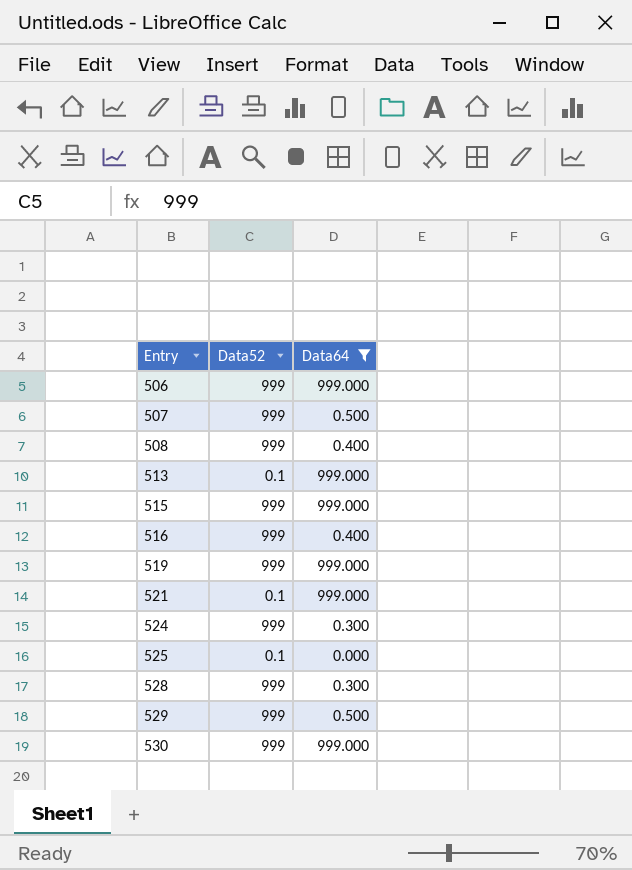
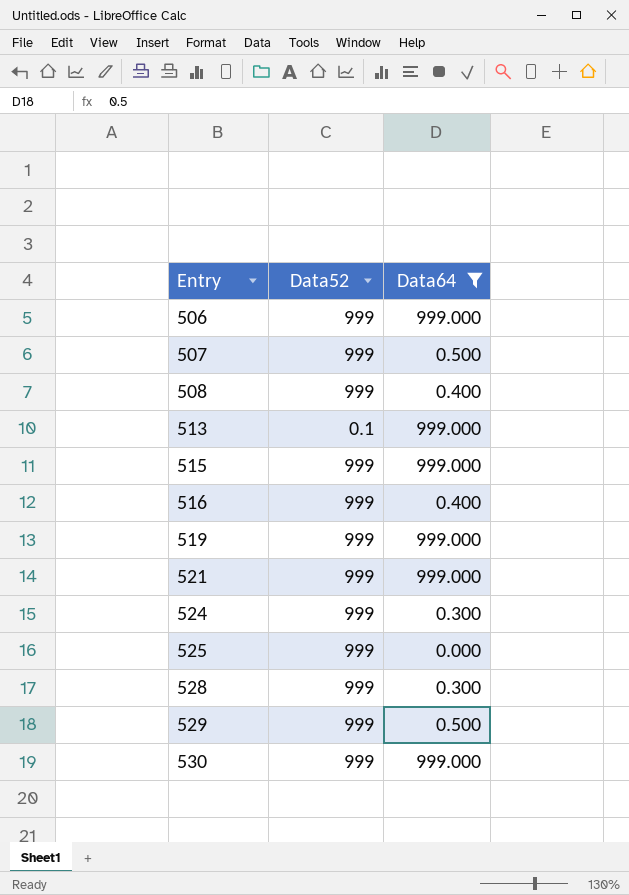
521 | Data52: 0.1 -> 999
525 | Data52: 0.1 -> 999

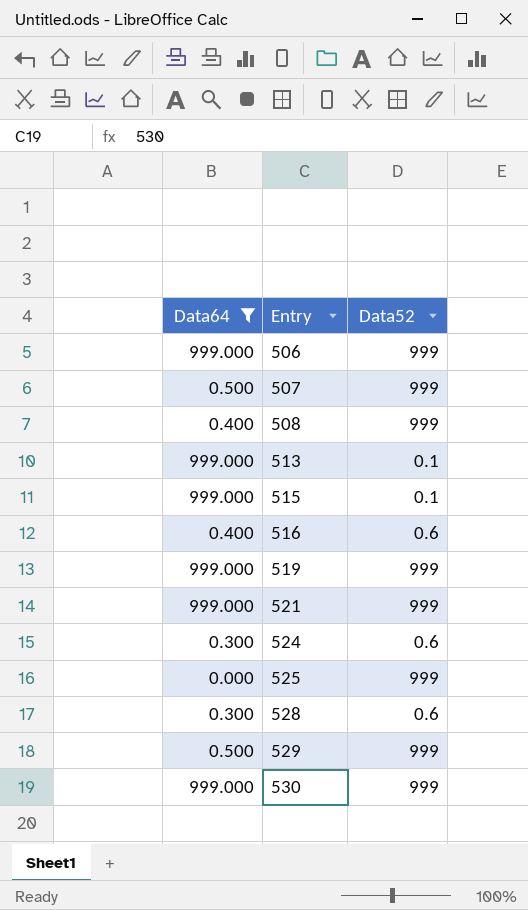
column Data64 | position: 3 -> 1
515 | Data52: 999 -> 0.1
516 | Data52: 999 -> 0.6
524 | Data52: 999 -> 0.6
528 | Data52: 999 -> 0.6

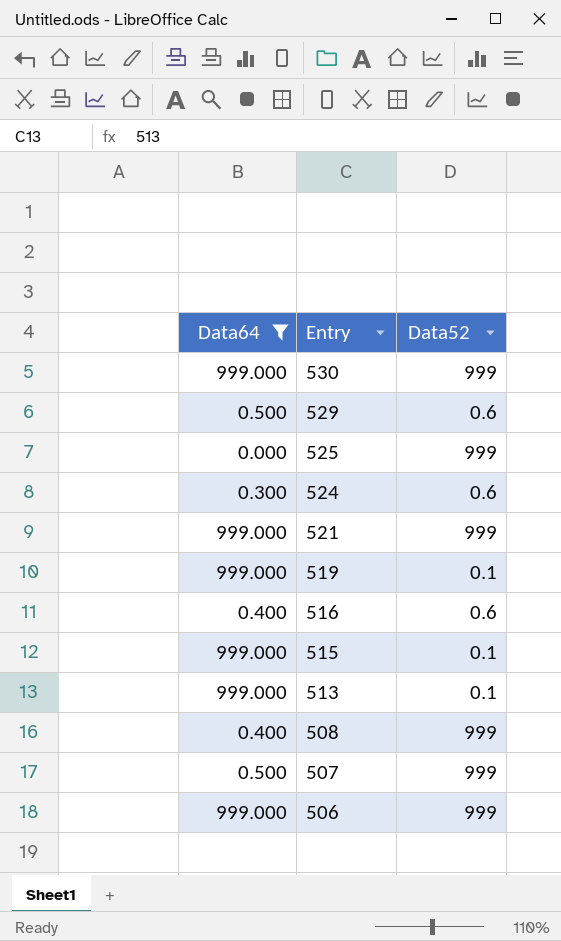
row order: Entry ascending -> Entry descending
row 528: 0.300 | 0.6 -> none
529 | Data52: 999 -> 0.6
519 | Data52: 999 -> 0.1

